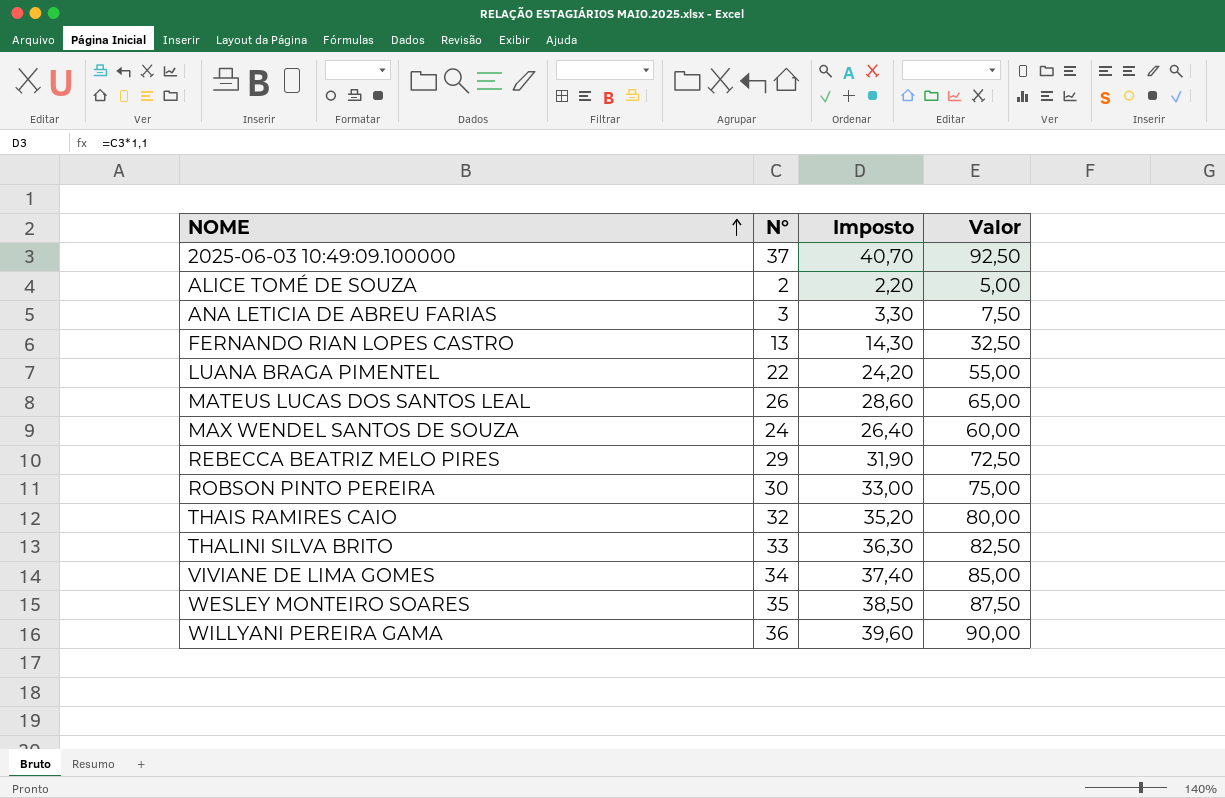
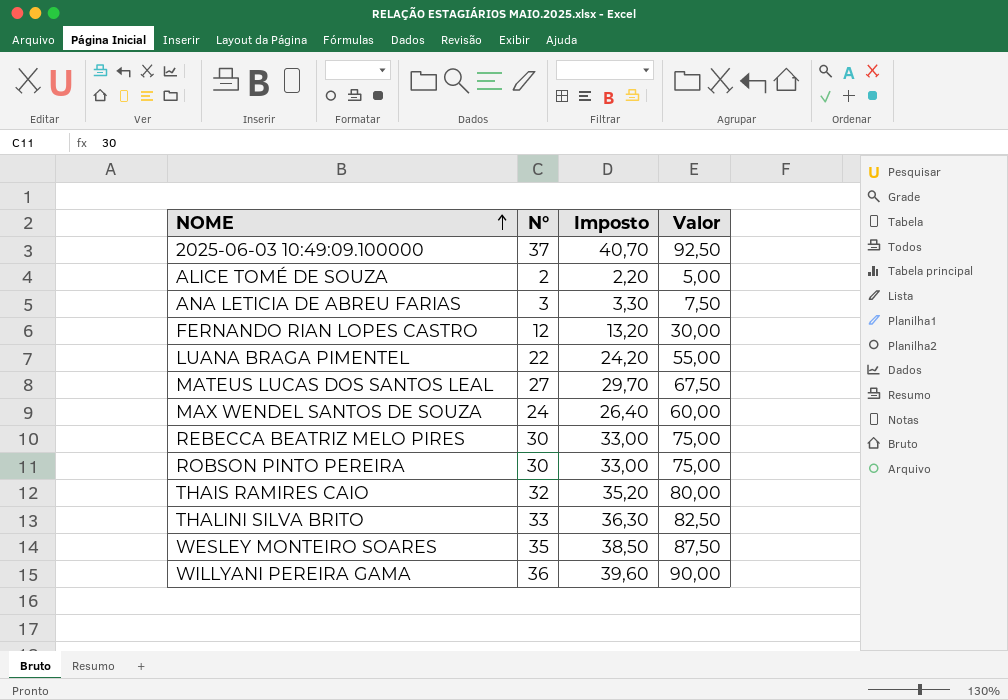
row VIVIANE DE LIMA GOMES: 34 | 37,40 | 85,00 -> none
FERNANDO RIAN LOPES CASTRO | N°: 13 -> 12
FERNANDO RIAN LOPES CASTRO | Imposto: 14,30 -> 13,20
FERNANDO RIAN LOPES CASTRO | Valor: 32,50 -> 30,00
MATEUS LUCAS DOS SANTOS LEAL | N°: 26 -> 27
MATEUS LUCAS DOS SANTOS LEAL | Imposto: 28,60 -> 29,70
MATEUS LUCAS DOS SANTOS LEAL | Valor: 65,00 -> 67,50
REBECCA BEATRIZ MELO PIRES | N°: 29 -> 30
REBECCA BEATRIZ MELO PIRES | Imposto: 31,90 -> 33,00
REBECCA BEATRIZ MELO PIRES | Valor: 72,50 -> 75,00

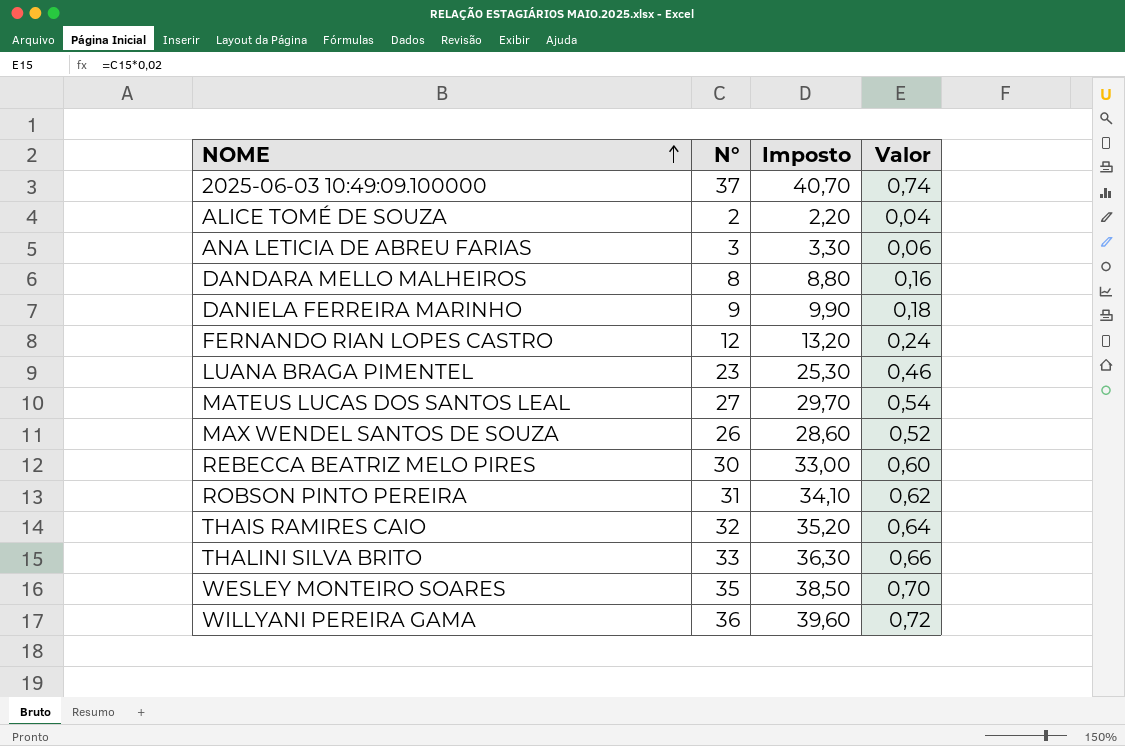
column Valor | formula: [N°] * 2,5 -> [N°] * 0,02
row DANDARA MELLO MALHEIROS: none -> 8 | 8,80 | 0,16
row DANIELA FERREIRA MARINHO: none -> 9 | 9,90 | 0,18
LUANA BRAGA PIMENTEL | N°: 22 -> 23
LUANA BRAGA PIMENTEL | Imposto: 24,20 -> 25,30
MAX WENDEL SANTOS DE SOUZA | N°: 24 -> 26
MAX WENDEL SANTOS DE SOUZA | Imposto: 26,40 -> 28,60
ROBSON PINTO PEREIRA | N°: 30 -> 31
ROBSON PINTO PEREIRA | Imposto: 33,00 -> 34,10

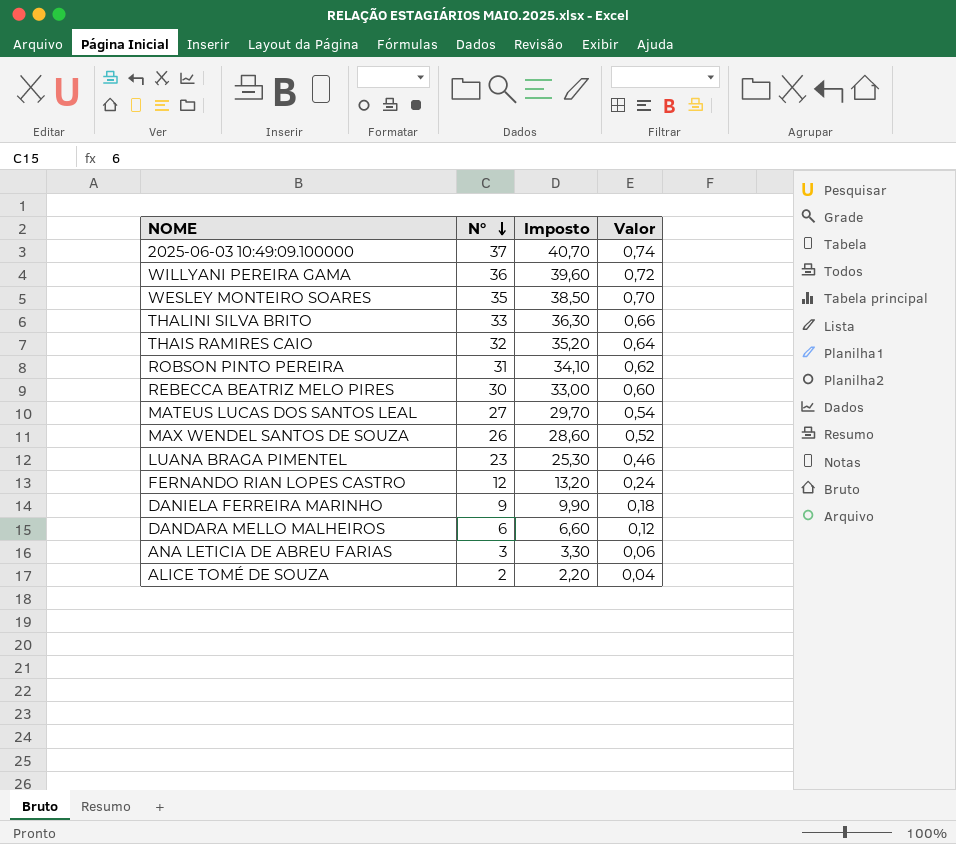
row order: NOME ascending -> N° descending
DANDARA MELLO MALHEIROS | N°: 8 -> 6
DANDARA MELLO MALHEIROS | Imposto: 8,80 -> 6,60
DANDARA MELLO MALHEIROS | Valor: 0,16 -> 0,12

